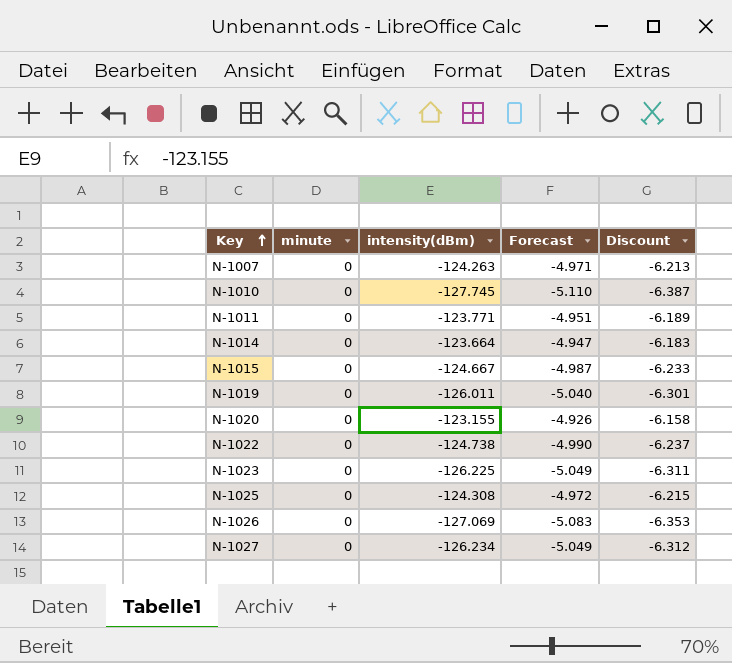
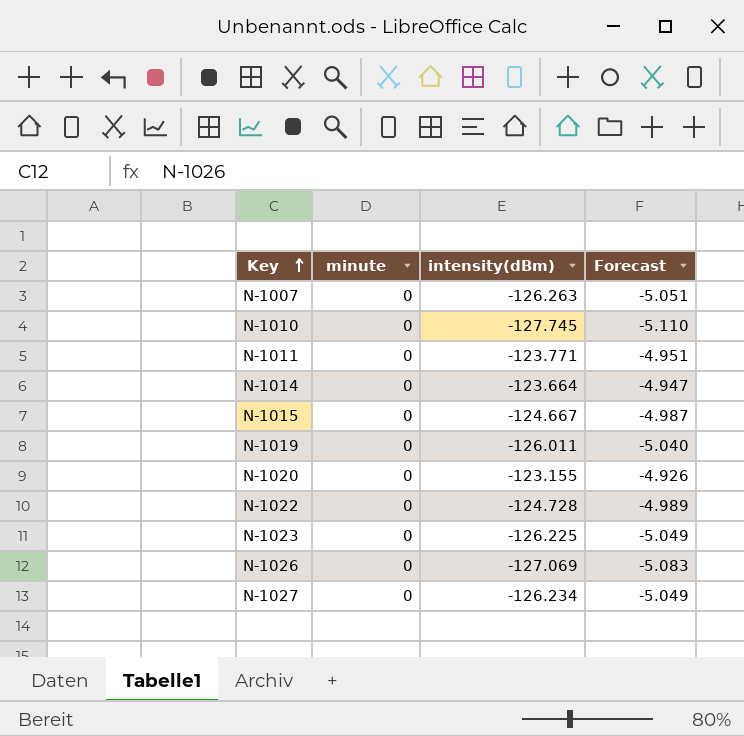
column Discount | formula: [intensity(dBm)] * 0.05 -> none
row N-1025: 0 | -124.308 | -4.972 | -6.215 -> none
N-1007 | intensity(dBm): -124.263 -> -126.263
N-1007 | Forecast: -4.971 -> -5.051
N-1022 | intensity(dBm): -124.738 -> -124.728
N-1022 | Forecast: -4.990 -> -4.989

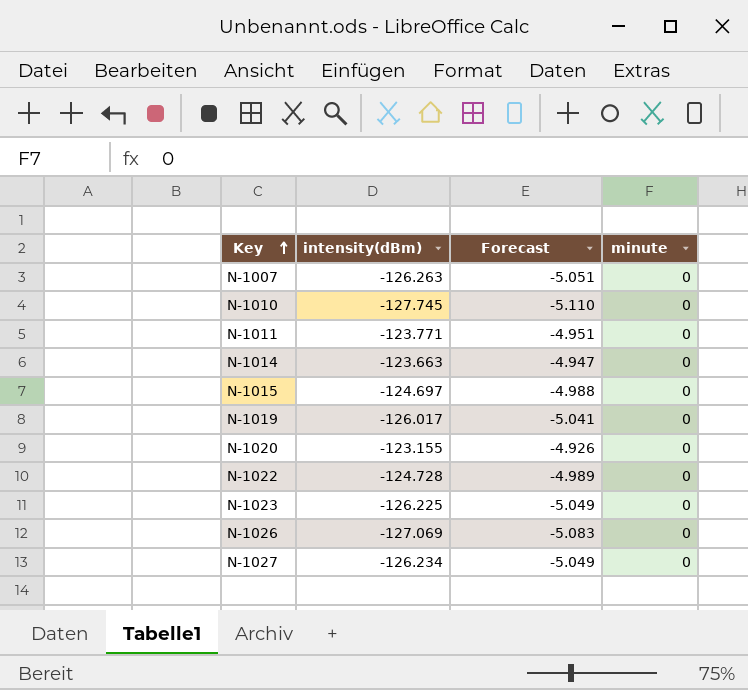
column minute | position: 2 -> 4
N-1014 | intensity(dBm): -123.664 -> -123.663
N-1015 | intensity(dBm): -124.667 -> -124.697
N-1015 | Forecast: -4.987 -> -4.988
N-1019 | intensity(dBm): -126.011 -> -126.017
N-1019 | Forecast: -5.040 -> -5.041

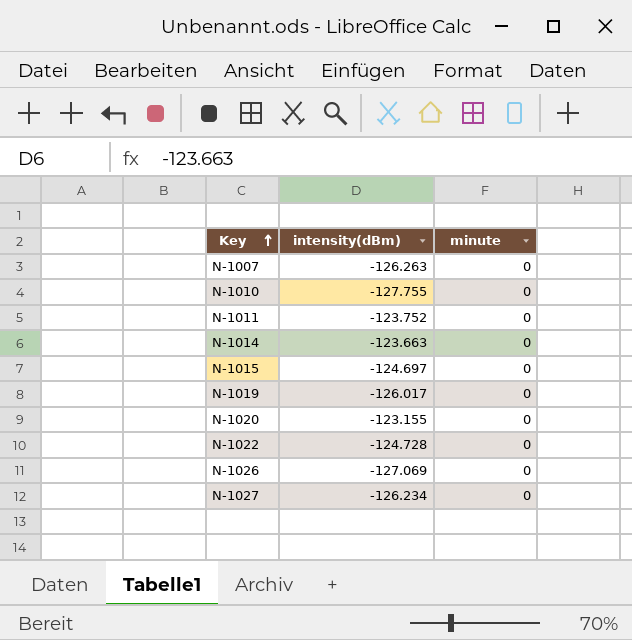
column Forecast | formula: [intensity(dBm)] * 0.04 -> none
row N-1023: -126.225 | -5.049 | 0 -> none
N-1010 | intensity(dBm): -127.745 -> -127.755
N-1011 | intensity(dBm): -123.771 -> -123.752

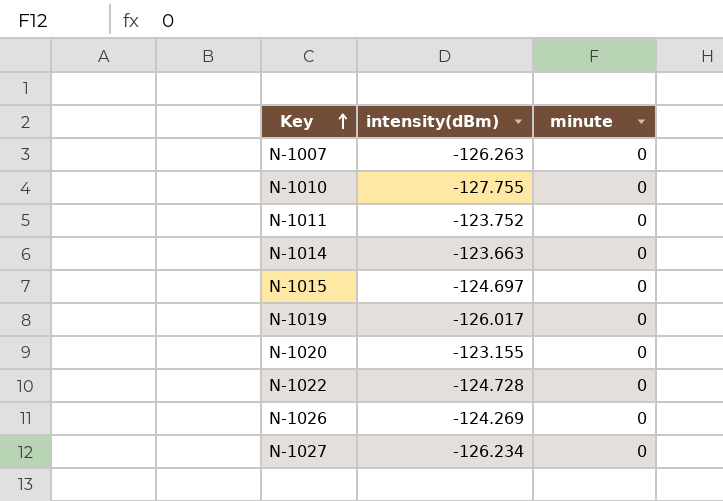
N-1026 | intensity(dBm): -127.069 -> -124.269

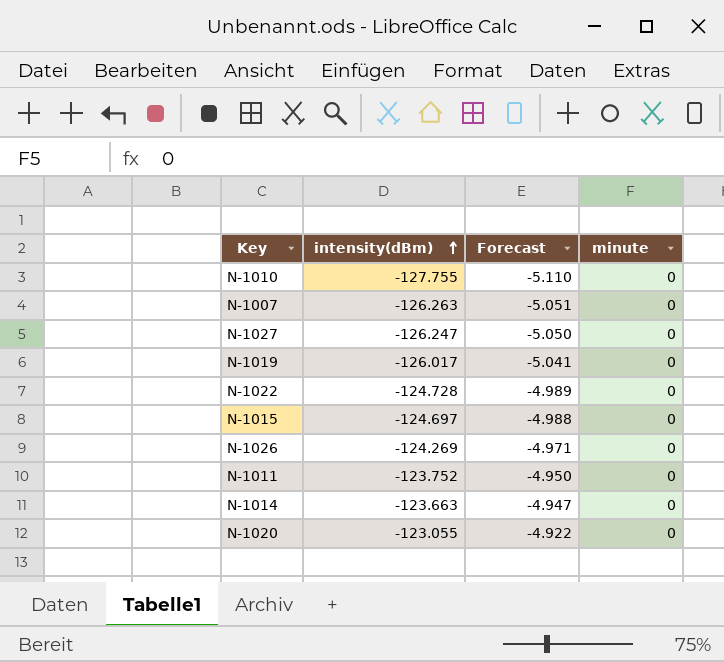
row order: Key ascending -> intensity(dBm) ascending
column Forecast | formula: none -> [intensity(dBm)] * 0.04
N-1027 | intensity(dBm): -126.234 -> -126.247
N-1020 | intensity(dBm): -123.155 -> -123.055

